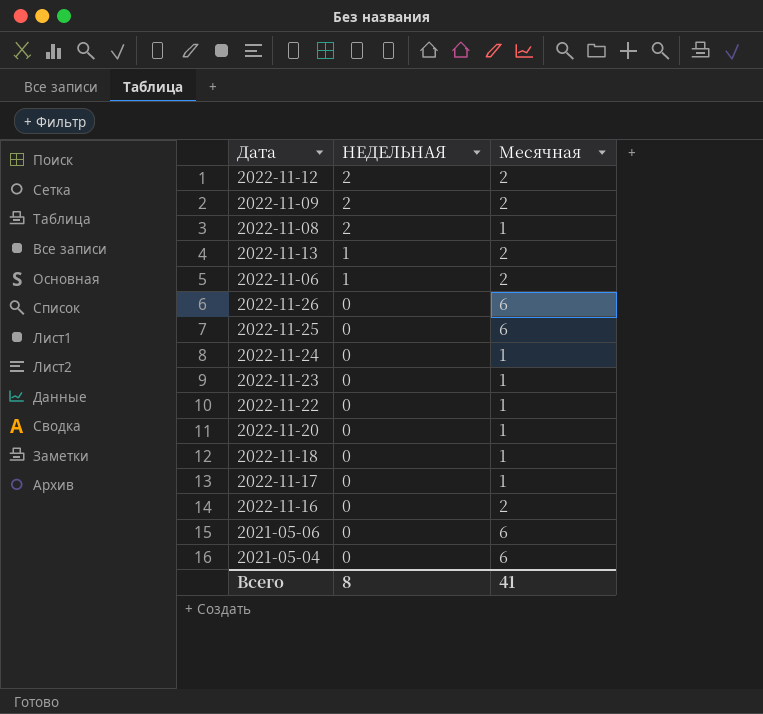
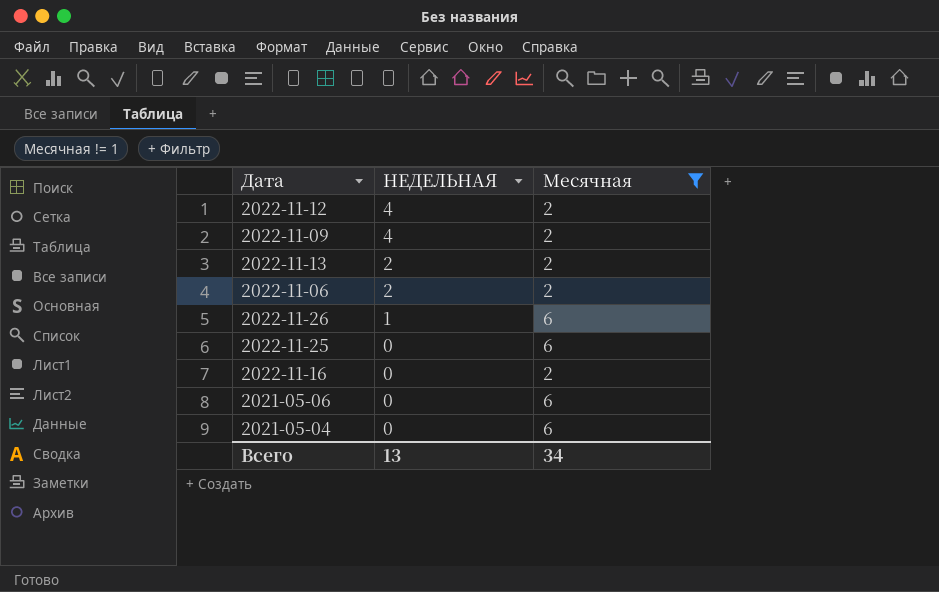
filter: none -> Месячная != 1
2022-11-12 | НЕДЕЛЬНАЯ: 2 -> 4
2022-11-09 | НЕДЕЛЬНАЯ: 2 -> 4
2022-11-13 | НЕДЕЛЬНАЯ: 1 -> 2
2022-11-06 | НЕДЕЛЬНАЯ: 1 -> 2
2022-11-26 | НЕДЕЛЬНАЯ: 0 -> 1
Всего | НЕДЕЛЬНАЯ: 8 -> 13
Всего | Месячная: 41 -> 34

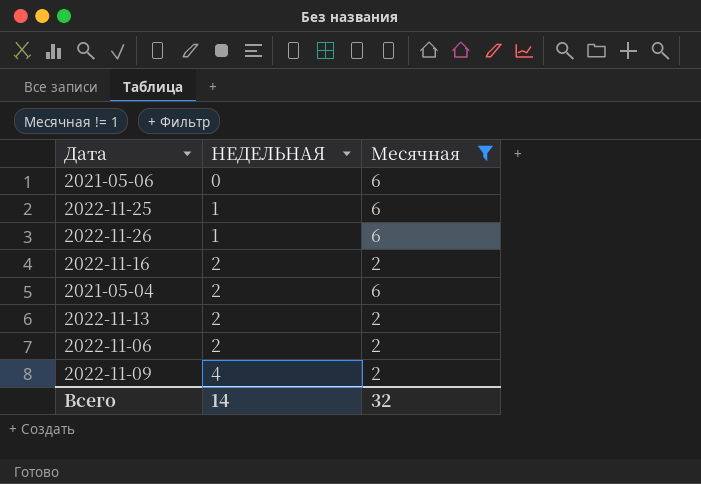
row order: НЕДЕЛЬНАЯ descending -> НЕДЕЛЬНАЯ ascending
row 2022-11-12: 4 | 2 -> none
2022-11-25 | НЕДЕЛЬНАЯ: 0 -> 1
2022-11-16 | НЕДЕЛЬНАЯ: 0 -> 2
2021-05-04 | НЕДЕЛЬНАЯ: 0 -> 2
Всего | НЕДЕЛЬНАЯ: 13 -> 14
Всего | Месячная: 34 -> 32

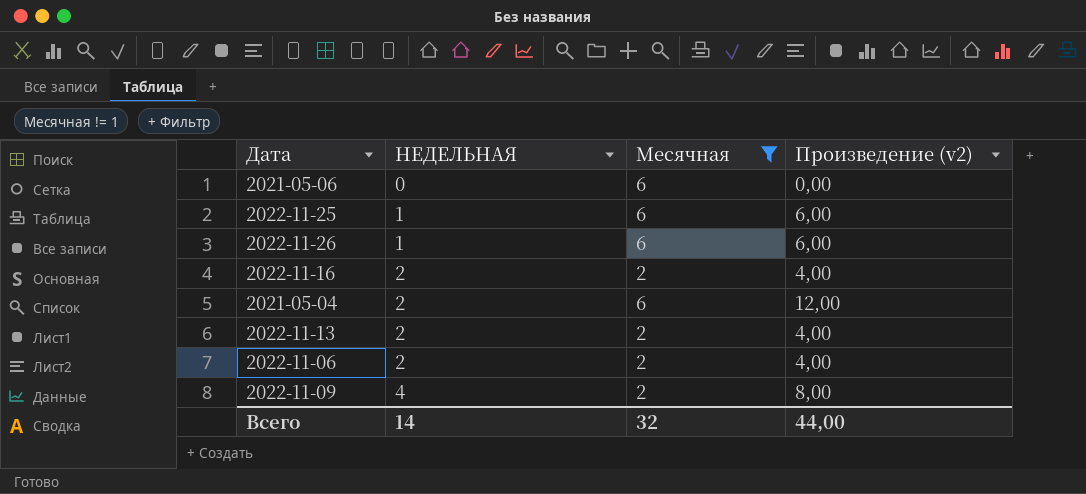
column Произведение (v2) | formula: none -> [НЕДЕЛЬНАЯ] * [Месячная]

